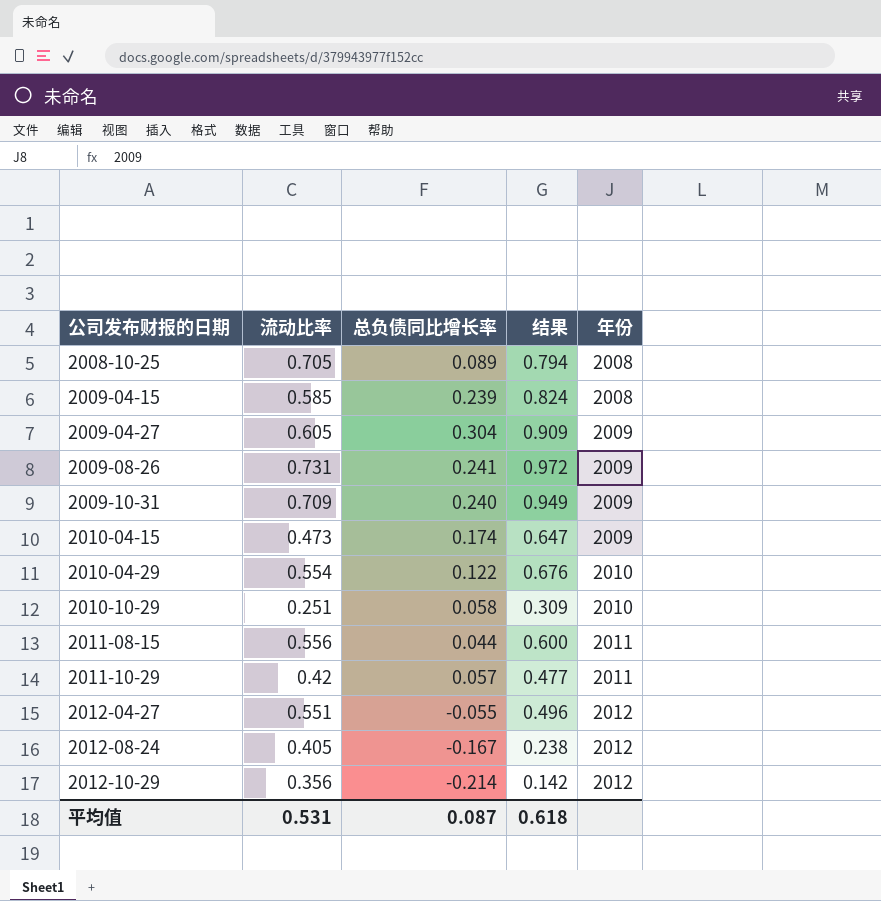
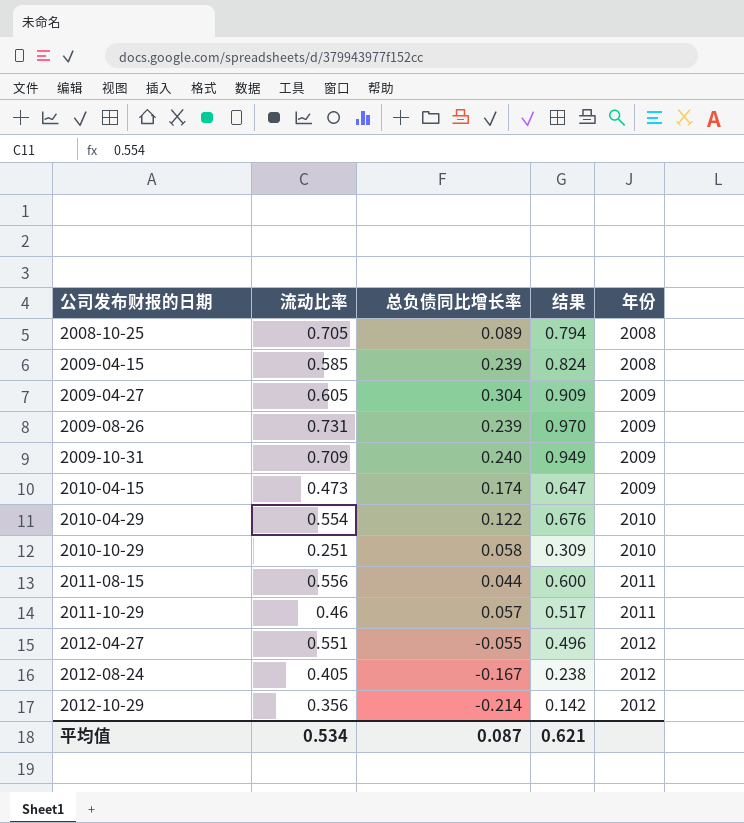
2009-08-26 | 总负债同比增长率: 0.241 -> 0.239
2009-08-26 | 结果: 0.972 -> 0.970
2011-10-29 | 流动比率: 0.42 -> 0.46
2011-10-29 | 结果: 0.477 -> 0.517
平均值 | 流动比率: 0.531 -> 0.534
平均值 | 结果: 0.618 -> 0.621

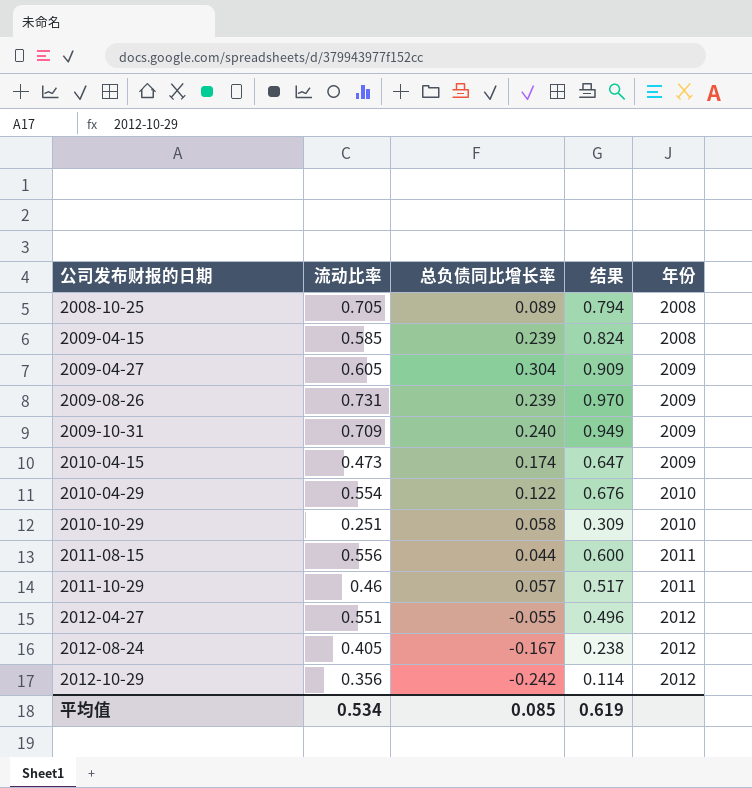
2012-10-29 | 总负债同比增长率: -0.214 -> -0.242
2012-10-29 | 结果: 0.142 -> 0.114
平均值 | 总负债同比增长率: 0.087 -> 0.085
平均值 | 结果: 0.621 -> 0.619

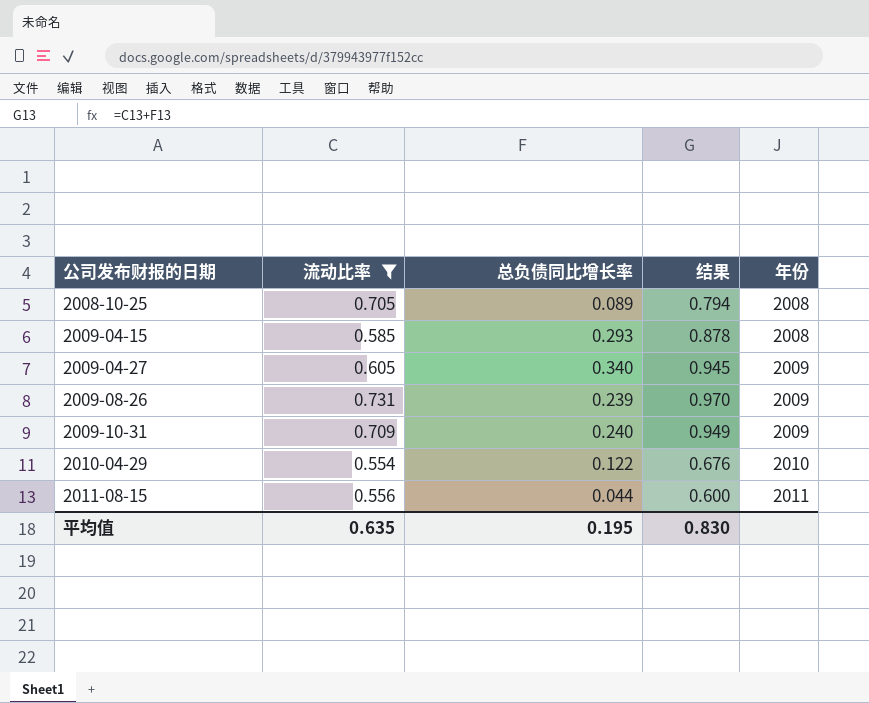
filter: none -> 流动比率 >= 0.554
2009-04-15 | 总负债同比增长率: 0.239 -> 0.293
2009-04-15 | 结果: 0.824 -> 0.878
2009-04-27 | 总负债同比增长率: 0.304 -> 0.340
2009-04-27 | 结果: 0.909 -> 0.945
平均值 | 流动比率: 0.534 -> 0.635
平均值 | 总负债同比增长率: 0.085 -> 0.195
平均值 | 结果: 0.619 -> 0.830

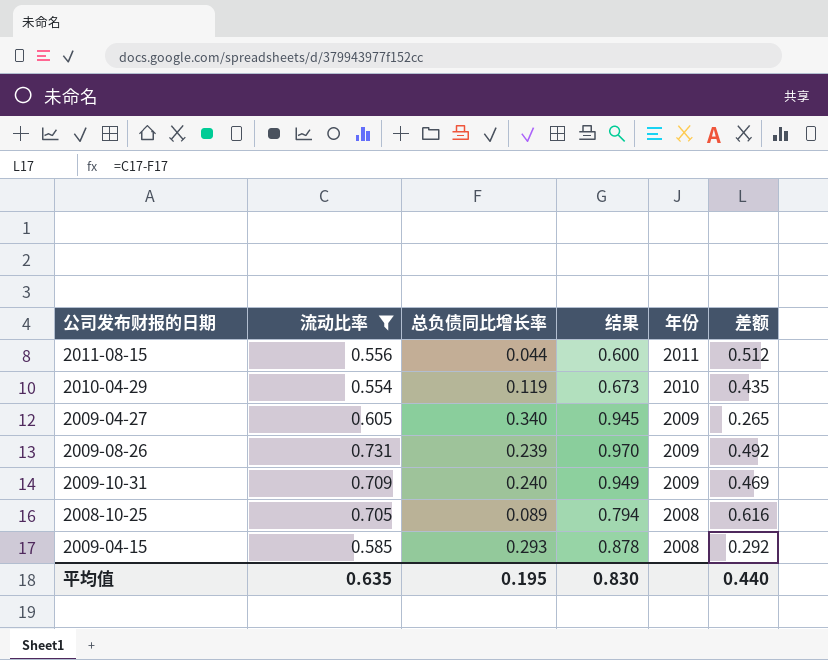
row order: 公司发布财报的日期 ascending -> 年份 descending
column 差额 | formula: none -> [流动比率] - [总负债同比增长率]
2010-04-29 | 总负债同比增长率: 0.122 -> 0.119
2010-04-29 | 结果: 0.676 -> 0.673

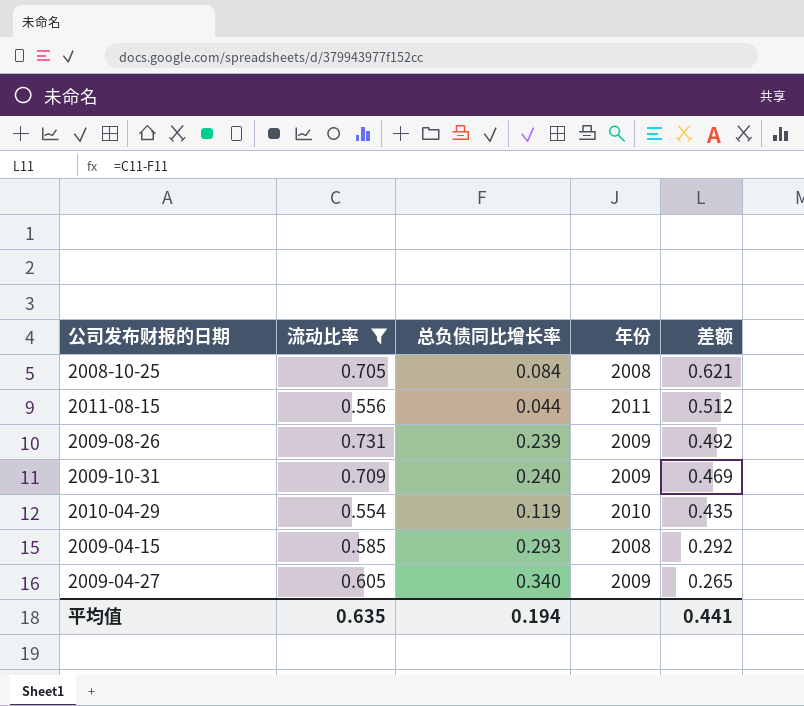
row order: 年份 descending -> 差额 descending
column 结果 | formula: [流动比率] + [总负债同比增长率] -> none
2008-10-25 | 总负债同比增长率: 0.089 -> 0.084
2008-10-25 | 差额: 0.616 -> 0.621
平均值 | 总负债同比增长率: 0.195 -> 0.194
平均值 | 差额: 0.440 -> 0.441

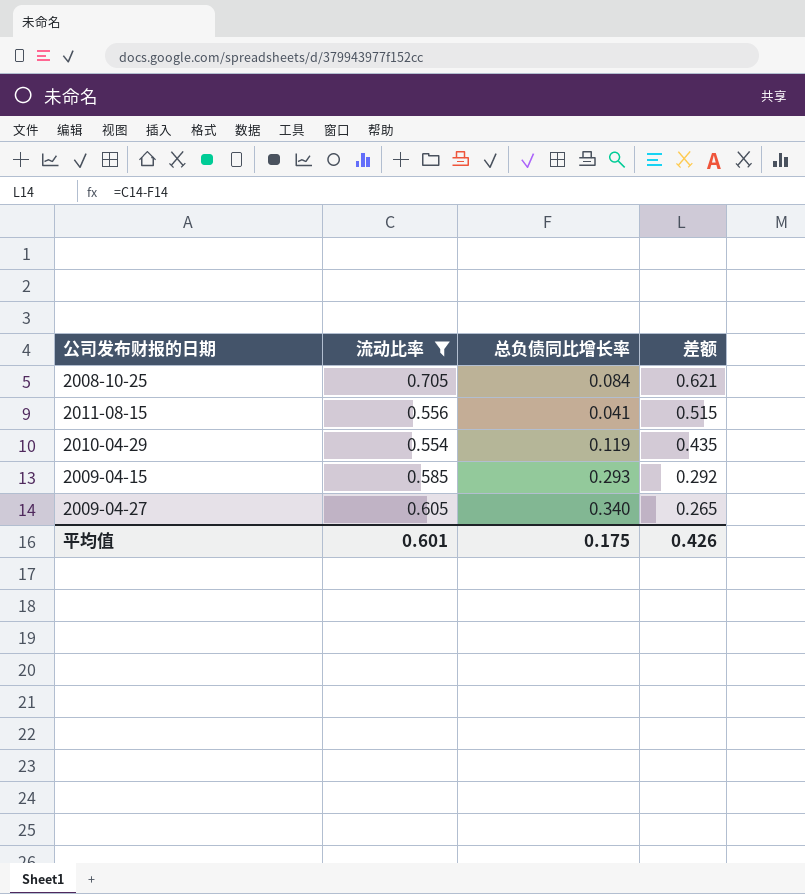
column 年份 | position: 4 -> none
row 2009-08-26: 0.731 | 0.239 | 2009 | 0.492 -> none
row 2009-10-31: 0.709 | 0.240 | 2009 | 0.469 -> none
2011-08-15 | 总负债同比增长率: 0.044 -> 0.041
2011-08-15 | 差额: 0.512 -> 0.515
平均值 | 流动比率: 0.635 -> 0.601
平均值 | 总负债同比增长率: 0.194 -> 0.175
平均值 | 差额: 0.441 -> 0.426

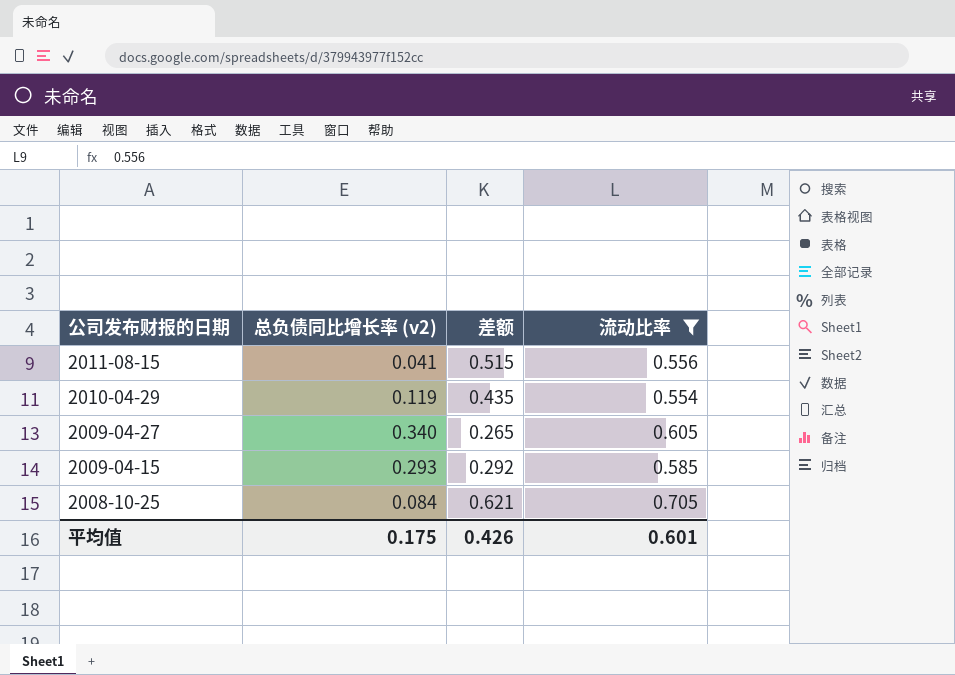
row order: 差额 descending -> 公司发布财报的日期 descending
column name: 总负债同比增长率 -> 总负债同比增长率 (v2)
column 流动比率 | position: 2 -> 4

